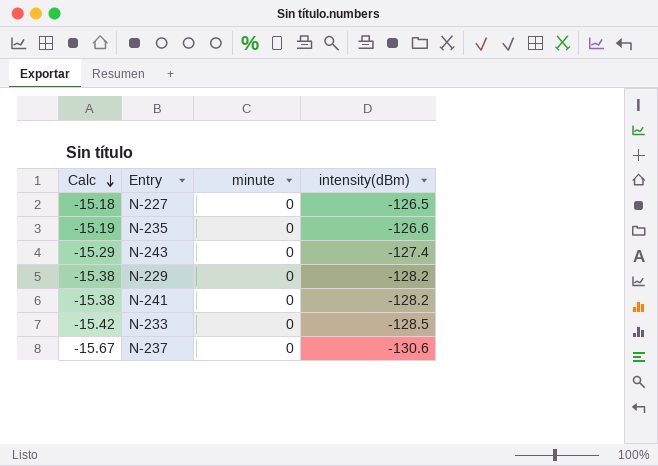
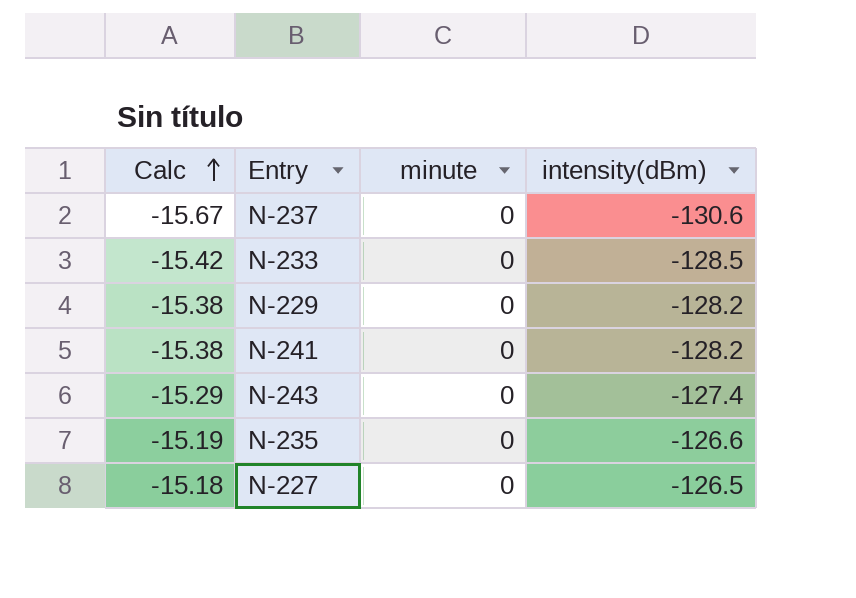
row order: Calc descending -> Calc ascending

